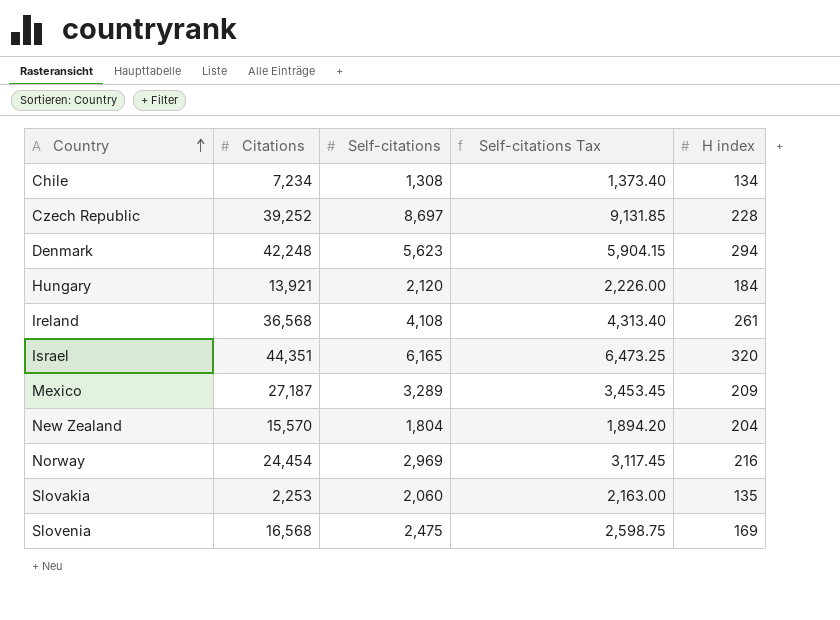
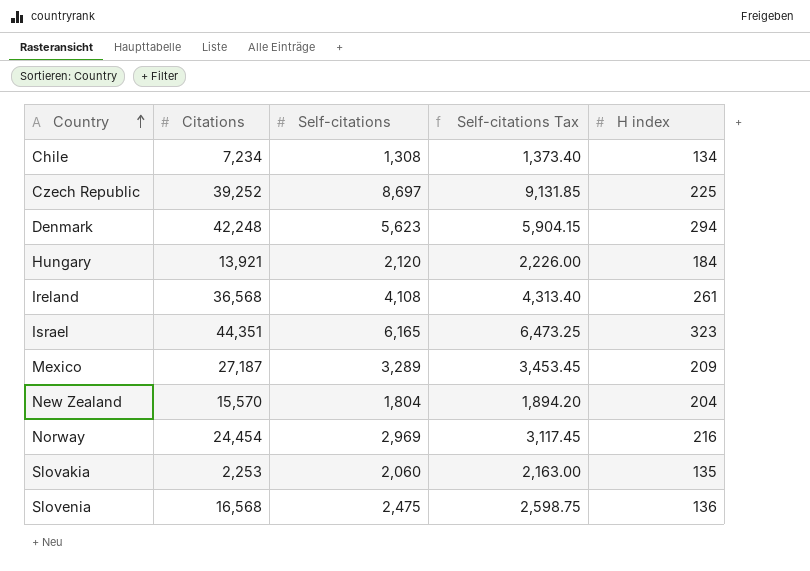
Czech Republic | H index: 228 -> 225
Israel | H index: 320 -> 323
Slovenia | H index: 169 -> 136

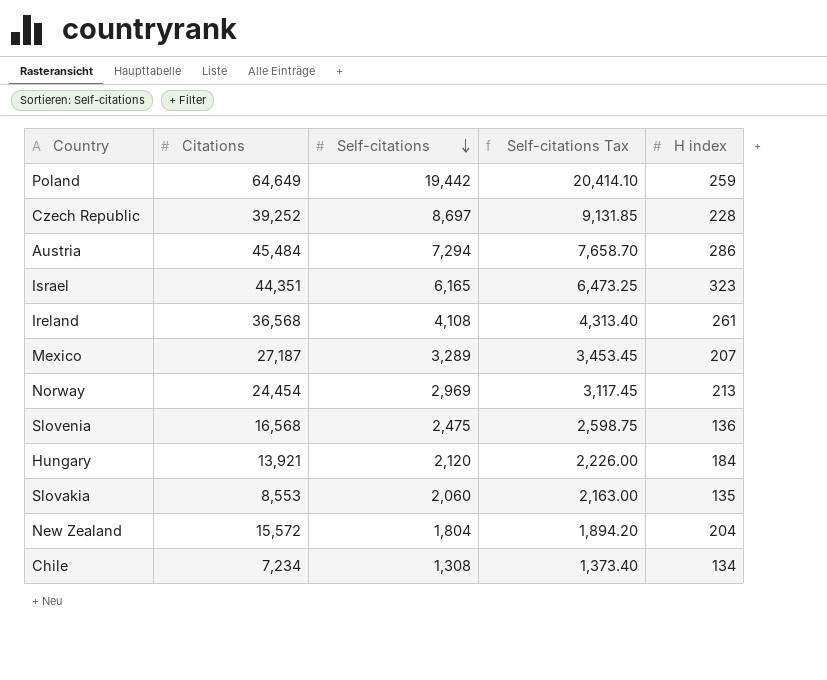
row order: Country ascending -> Self-citations descending
row Denmark: 42,248 | 5,623 | 5,904.15 | 294 -> none
row Poland: none -> 64,649 | 19,442 | 20,414.10 | 259
Czech Republic | H index: 225 -> 228
row Austria: none -> 45,484 | 7,294 | 7,658.70 | 286
Mexico | H index: 209 -> 207
Norway | H index: 216 -> 213
Slovakia | Citations: 2,253 -> 8,553
New Zealand | Citations: 15,570 -> 15,572

